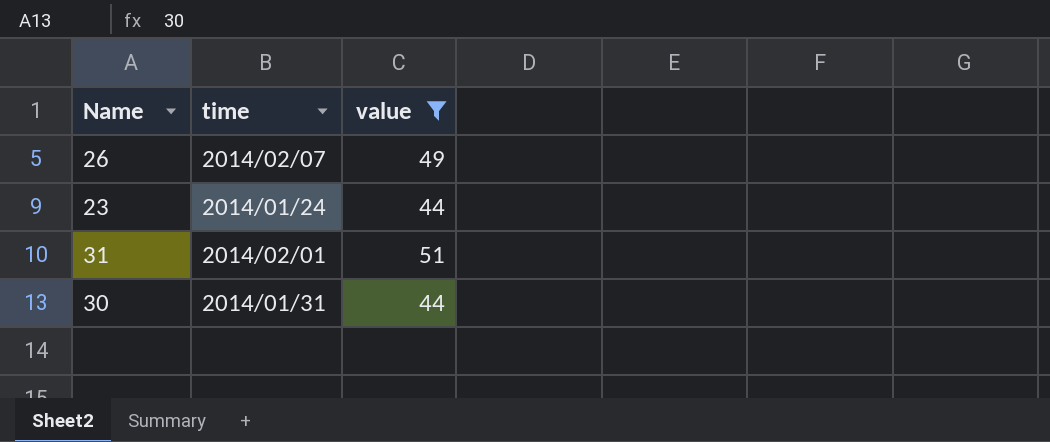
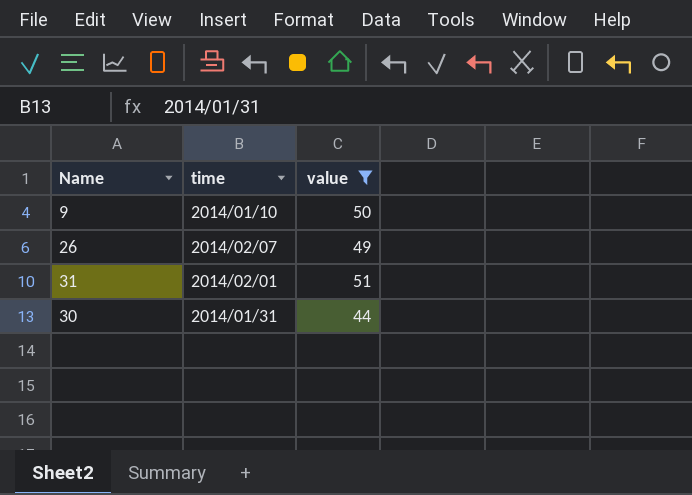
row 23: 2014/01/24 | 44 -> none
row 9: none -> 2014/01/10 | 50

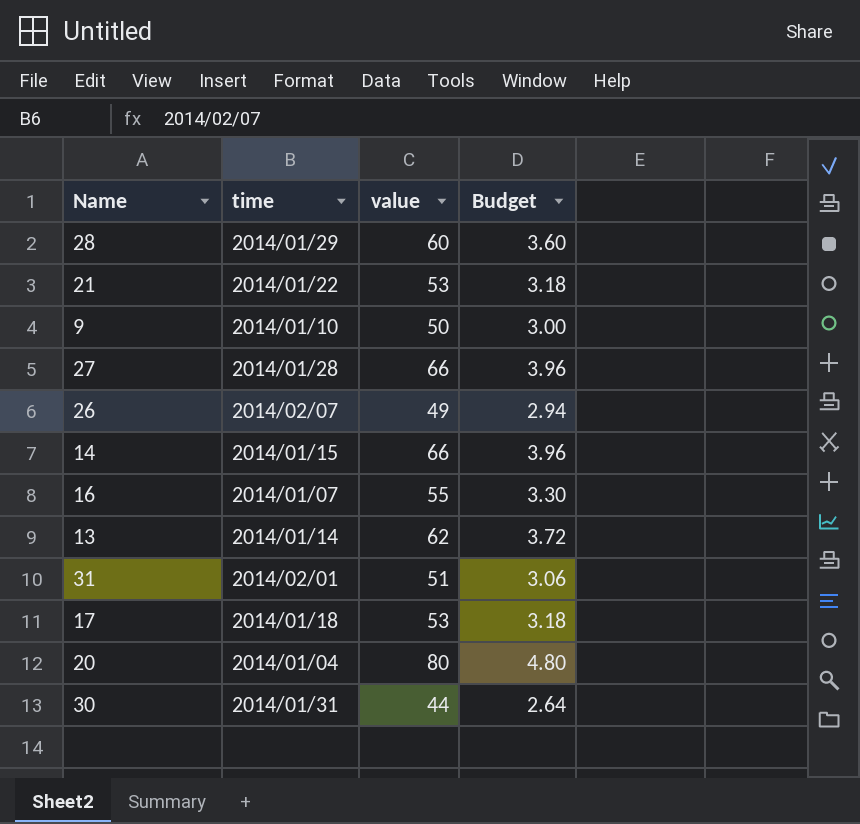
filter: value <= 51 -> none
column Budget | formula: none -> [value] * 0.06

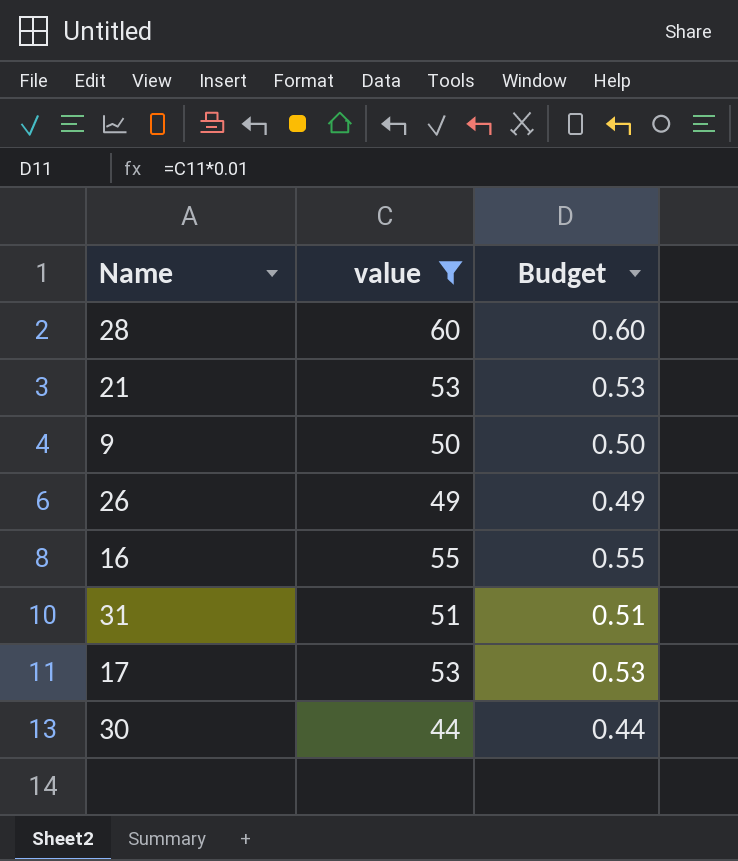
filter: none -> value <= 60
column time | position: 2 -> none
column Budget | formula: [value] * 0.06 -> [value] * 0.01

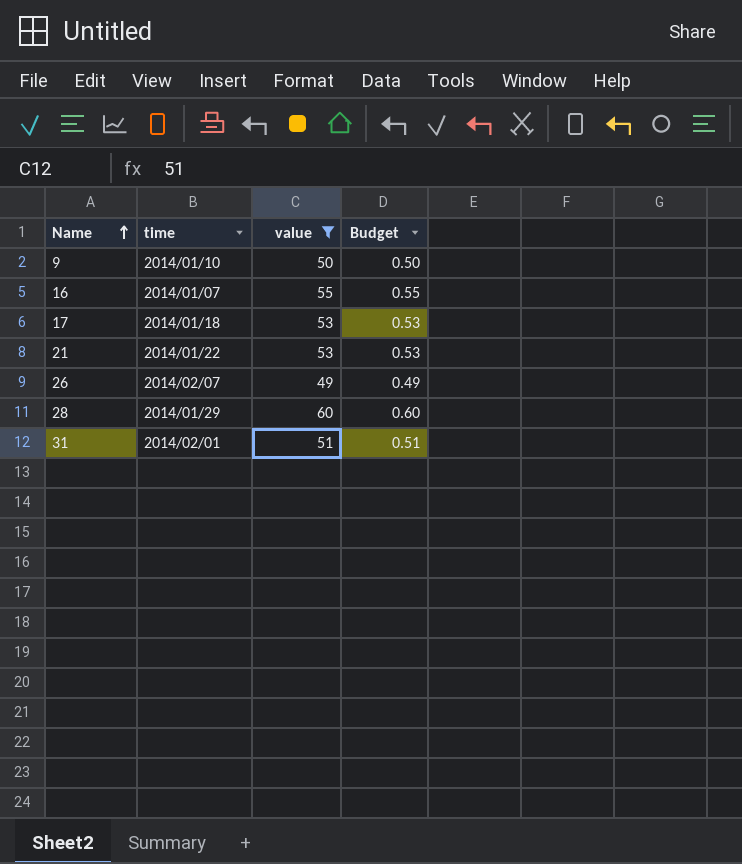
row order: none -> Name ascending
column time | position: none -> 2
row 30: 44 | 0.44 -> none

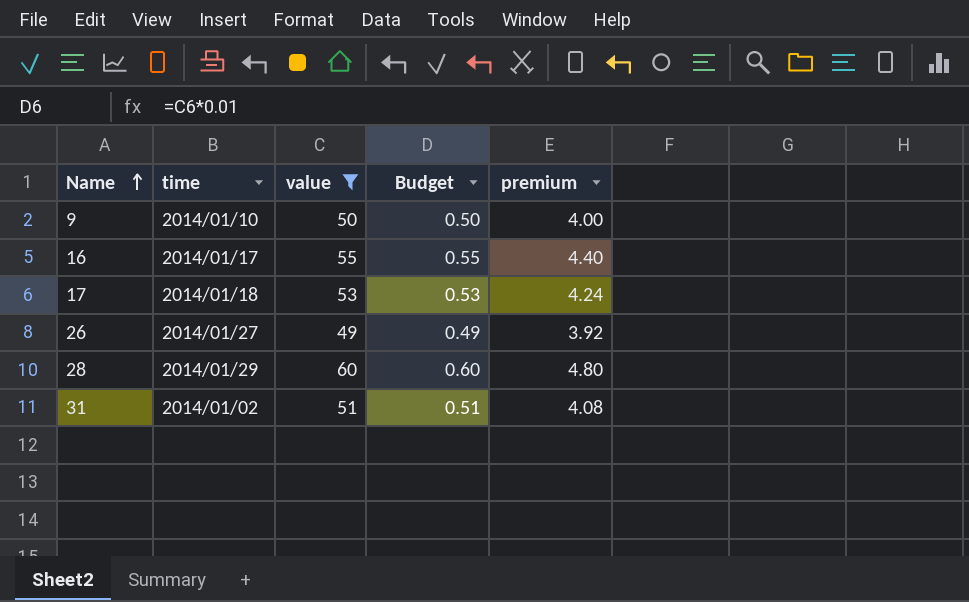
column premium | formula: none -> [value] * 0.08
row 21: 2014/01/22 | 53 | 0.53 -> none
16 | time: 2014/01/07 -> 2014/01/17
26 | time: 2014/02/07 -> 2014/01/27
31 | time: 2014/02/01 -> 2014/01/02

